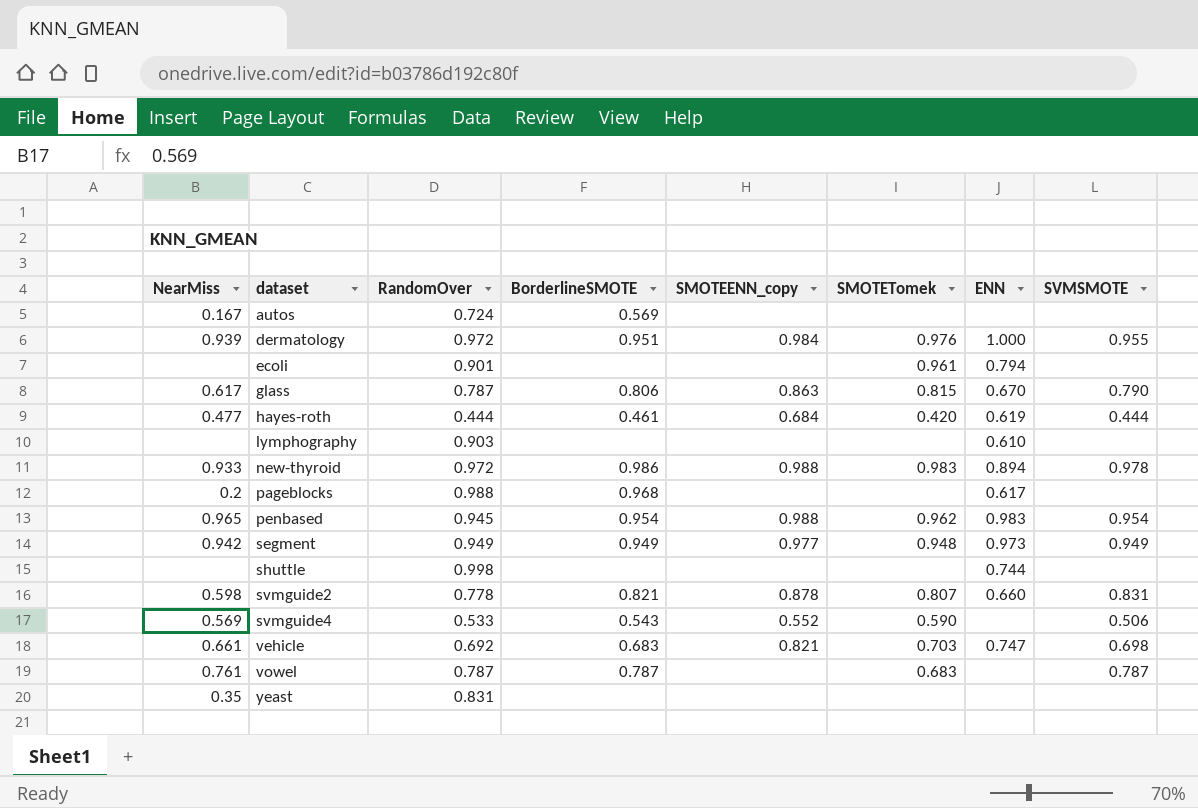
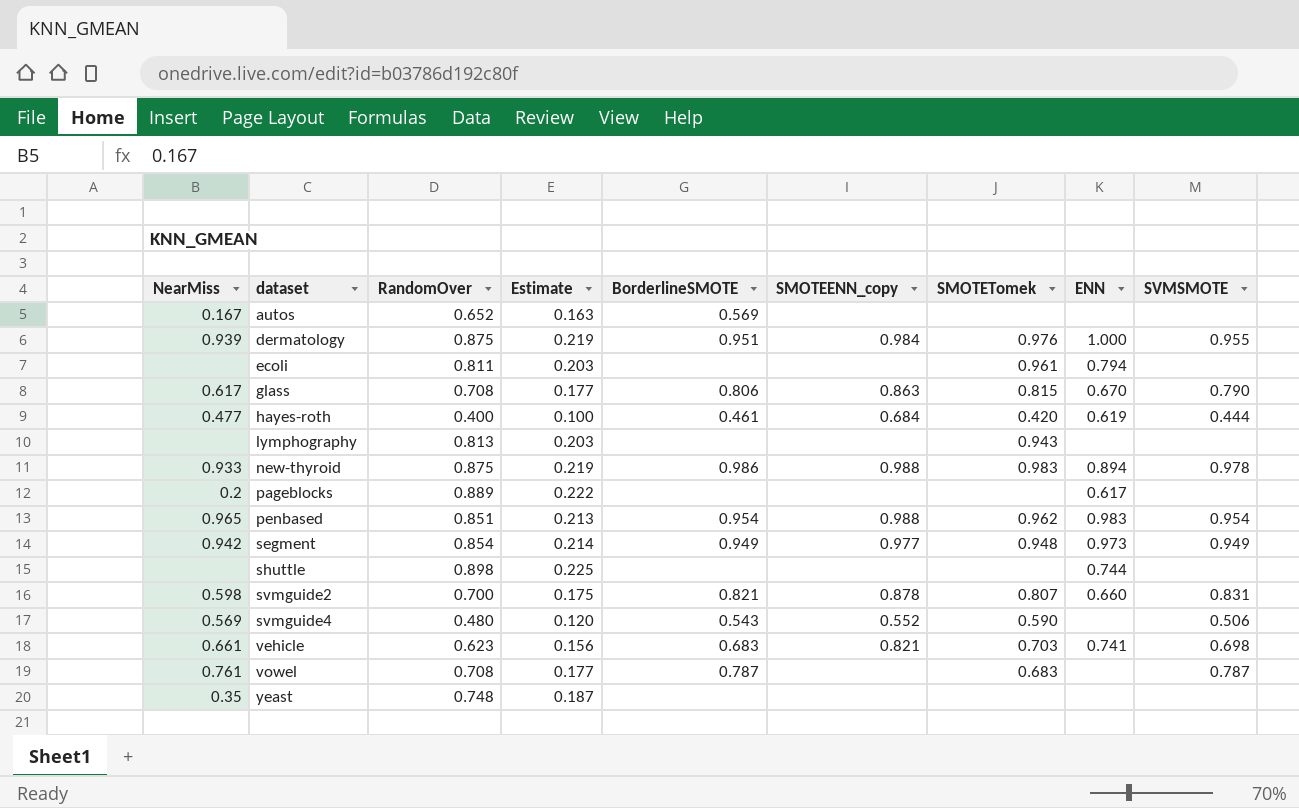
column Estimate | formula: none -> [RandomOver] * 0.25
autos | RandomOver: 0.724 -> 0.652
dermatology | RandomOver: 0.972 -> 0.875
ecoli | RandomOver: 0.901 -> 0.811
glass | RandomOver: 0.787 -> 0.708
hayes-roth | RandomOver: 0.444 -> 0.400
lymphography | RandomOver: 0.903 -> 0.813
lymphography | SMOTETomek: none -> 0.943
lymphography | ENN: 0.610 -> none
new-thyroid | RandomOver: 0.972 -> 0.875
pageblocks | RandomOver: 0.988 -> 0.889
pageblocks | BorderlineSMOTE: 0.968 -> none
penbased | RandomOver: 0.945 -> 0.851
segment | RandomOver: 0.949 -> 0.854
shuttle | RandomOver: 0.998 -> 0.898
svmguide2 | RandomOver: 0.778 -> 0.700
svmguide4 | RandomOver: 0.533 -> 0.480
vehicle | RandomOver: 0.692 -> 0.623
vehicle | ENN: 0.747 -> 0.741
vowel | RandomOver: 0.787 -> 0.708
yeast | RandomOver: 0.831 -> 0.748

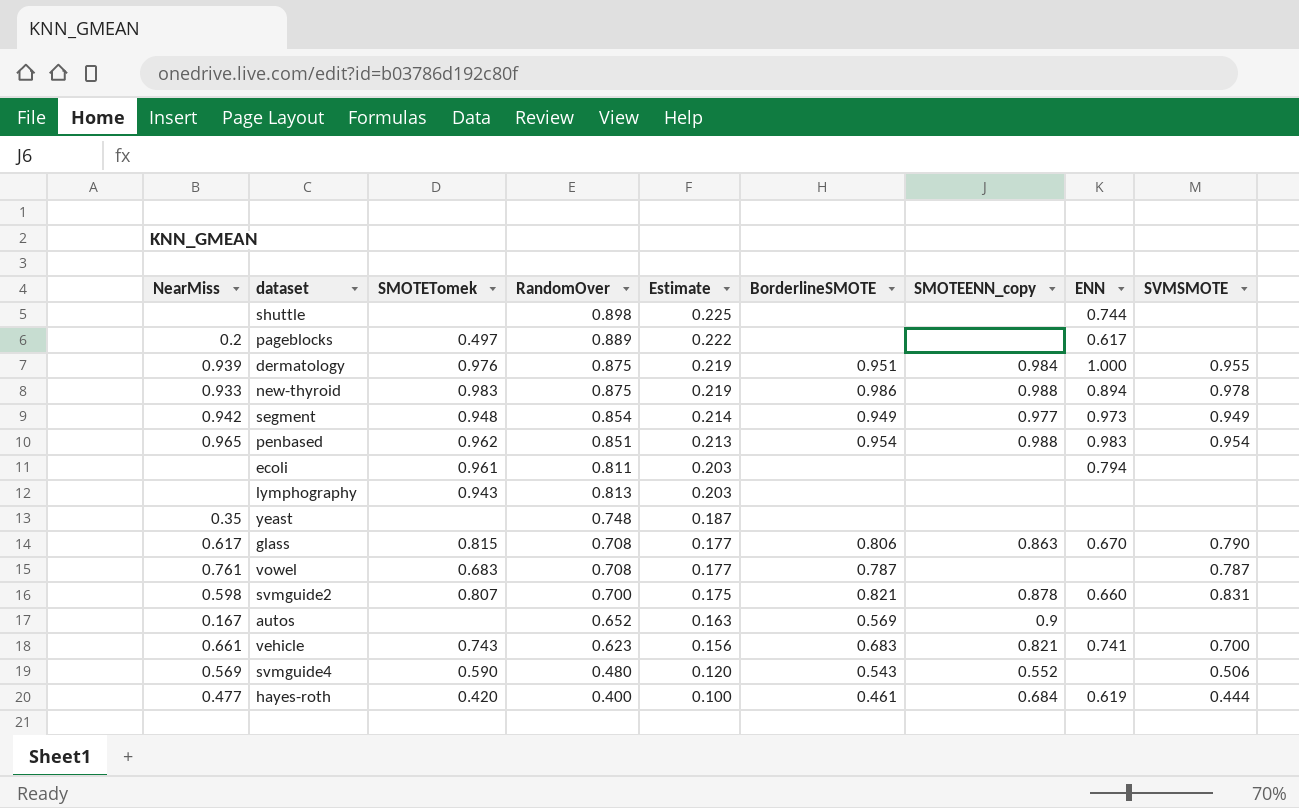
row order: dataset ascending -> Estimate descending
column SMOTETomek | position: 7 -> 3
pageblocks | SMOTETomek: none -> 0.497
autos | SMOTEENN_copy: none -> 0.9
vehicle | SMOTETomek: 0.703 -> 0.743
vehicle | SVMSMOTE: 0.698 -> 0.700

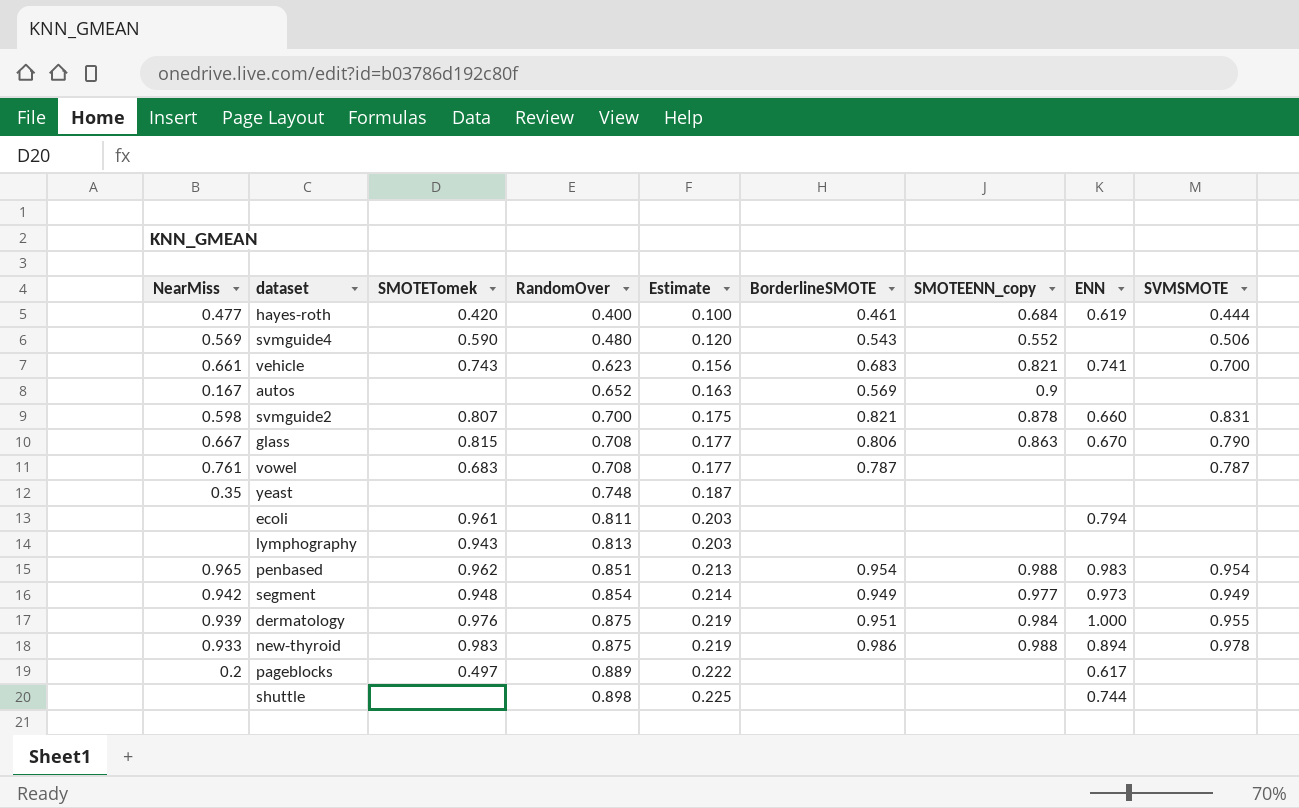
row order: Estimate descending -> RandomOver ascending
glass | NearMiss: 0.617 -> 0.667

